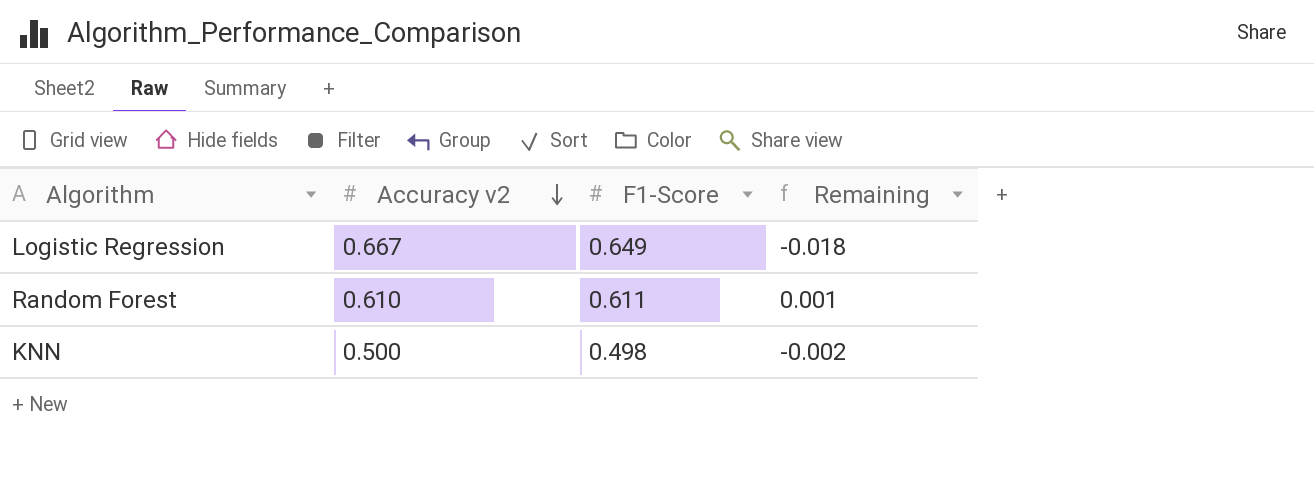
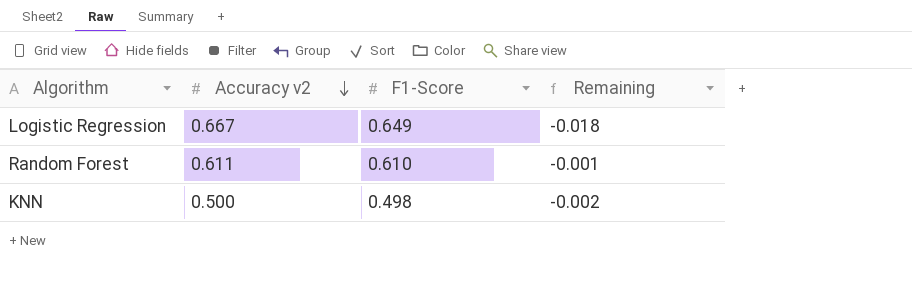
Random Forest | Accuracy v2: 0.610 -> 0.611
Random Forest | F1-Score: 0.611 -> 0.610
Random Forest | Remaining: 0.001 -> -0.001

